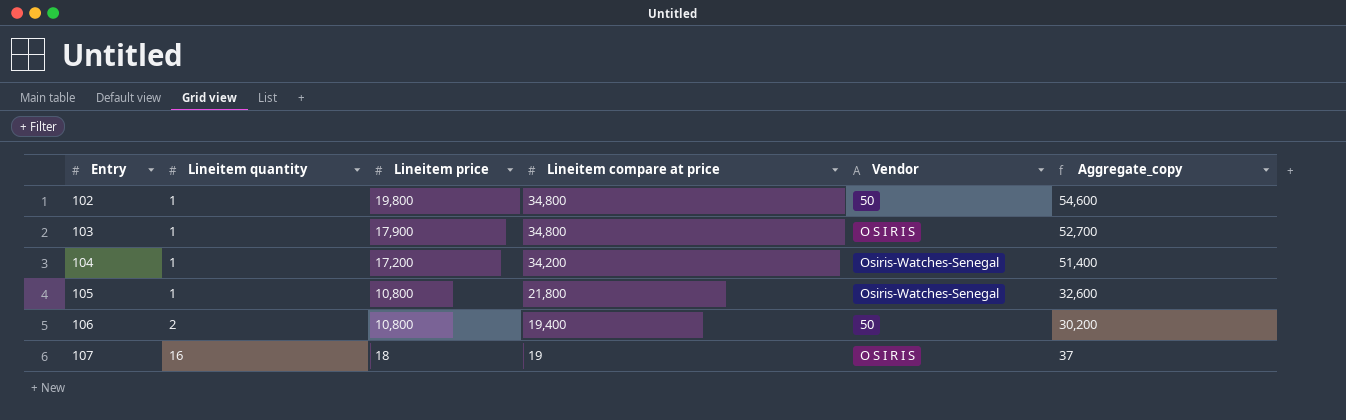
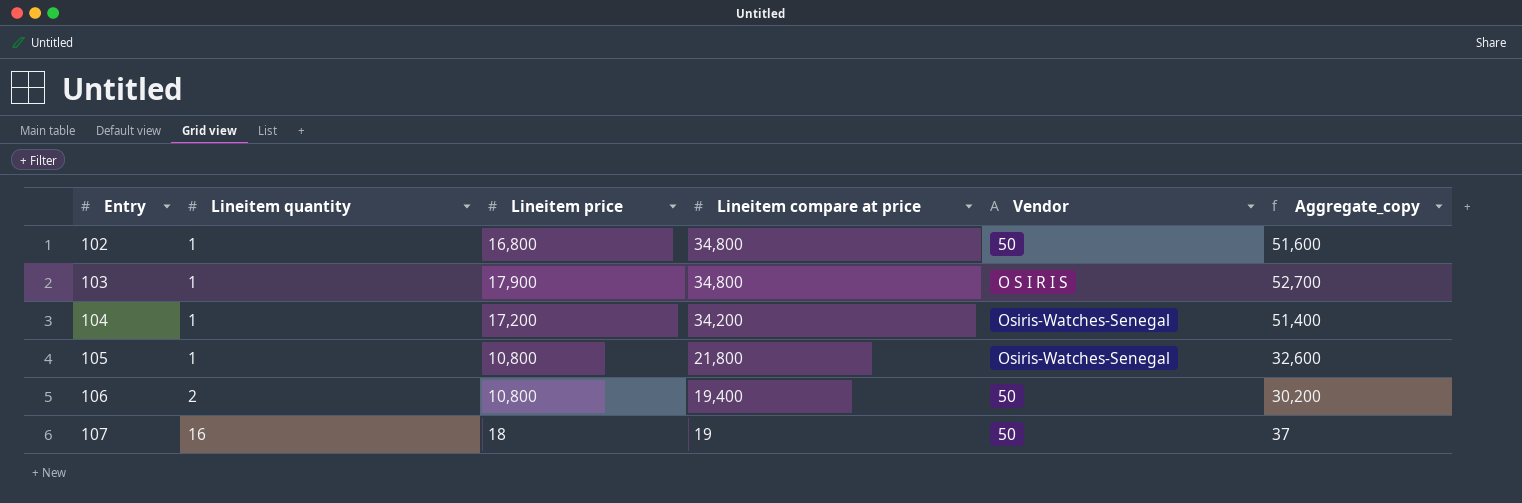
102 | Lineitem price: 19,800 -> 16,800
102 | Aggregate_copy: 54,600 -> 51,600
107 | Vendor: O S I R I S -> 50

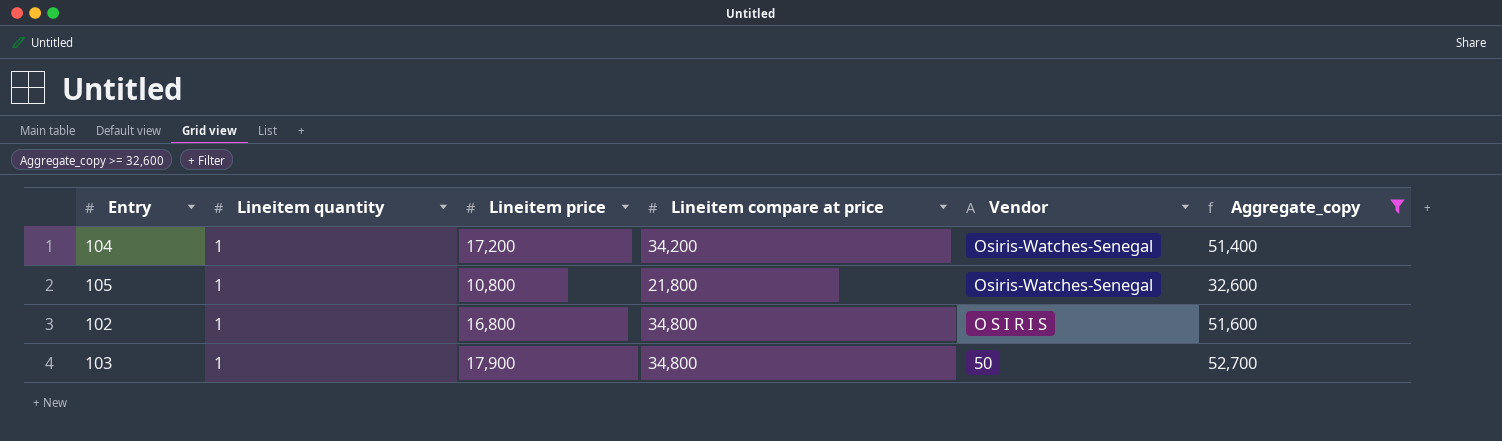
filter: none -> Aggregate_copy >= 32,600
row order: Entry ascending -> Vendor descending
102 | Vendor: 50 -> O S I R I S
103 | Vendor: O S I R I S -> 50

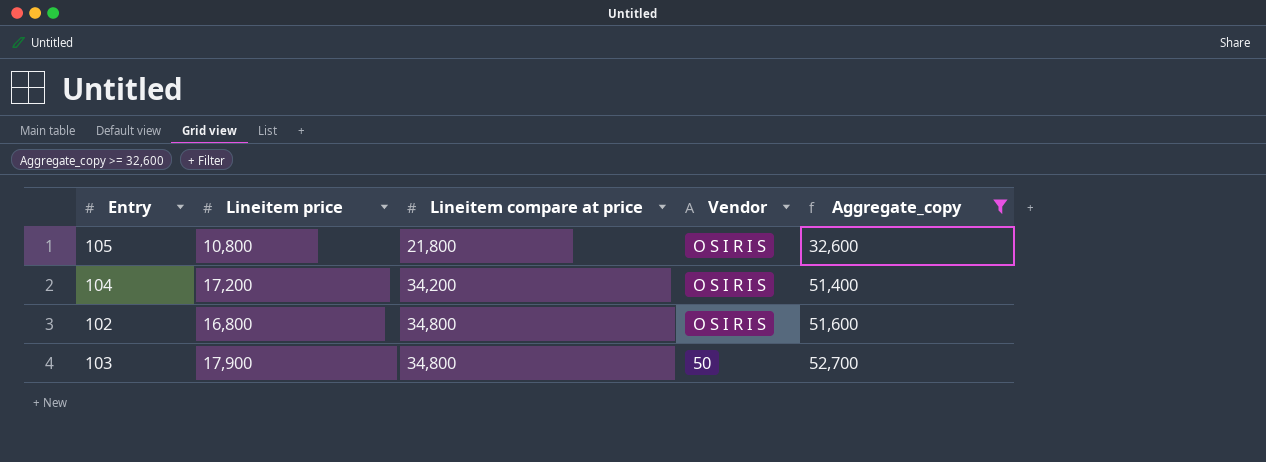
row order: Vendor descending -> Lineitem compare at price ascending
column Lineitem quantity | position: 2 -> none
105 | Vendor: Osiris-Watches-Senegal -> O S I R I S
104 | Vendor: Osiris-Watches-Senegal -> O S I R I S

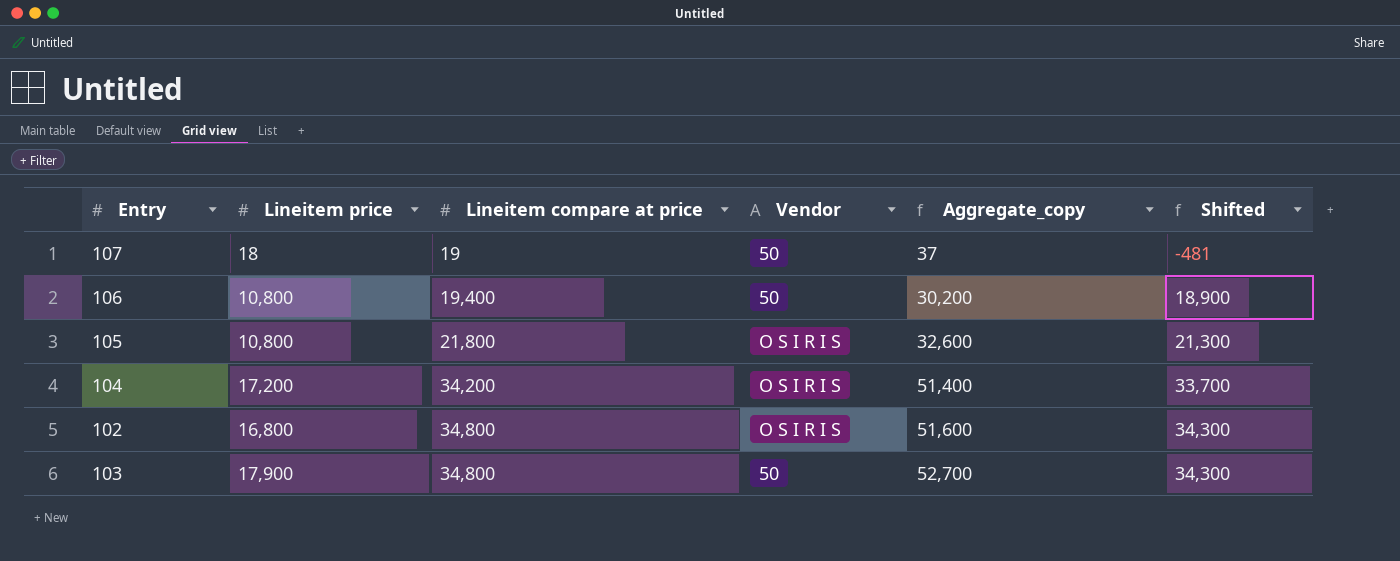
filter: Aggregate_copy >= 32,600 -> none
column Shifted | formula: none -> [Lineitem compare at price] - 500

